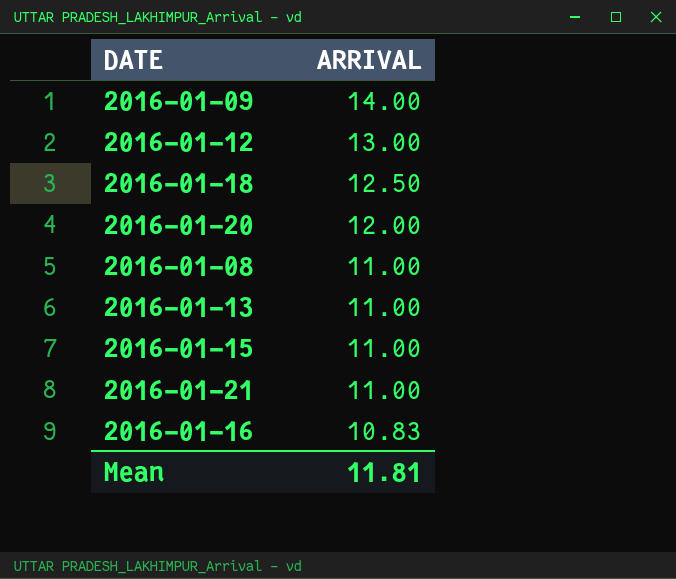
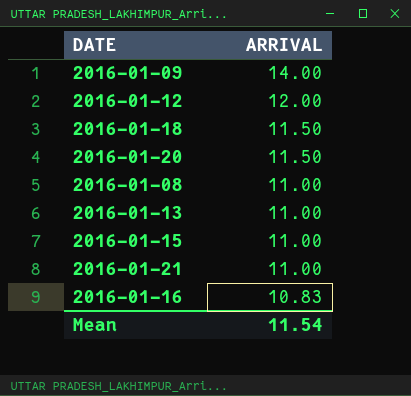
2016-01-12 | ARRIVAL: 13.00 -> 12.00
2016-01-18 | ARRIVAL: 12.50 -> 11.50
2016-01-20 | ARRIVAL: 12.00 -> 11.50
Mean | ARRIVAL: 11.81 -> 11.54

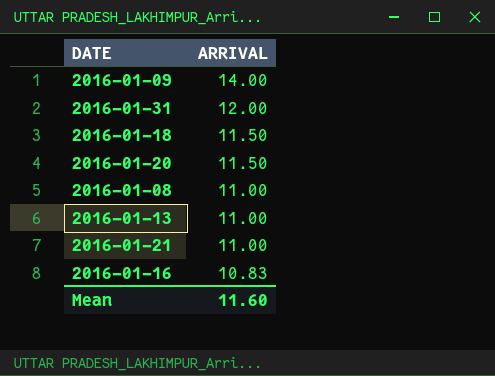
row 2016-01-12: 12.00 -> none
row 2016-01-15: 11.00 -> none
row 2016-01-31: none -> 12.00
Mean | ARRIVAL: 11.54 -> 11.60

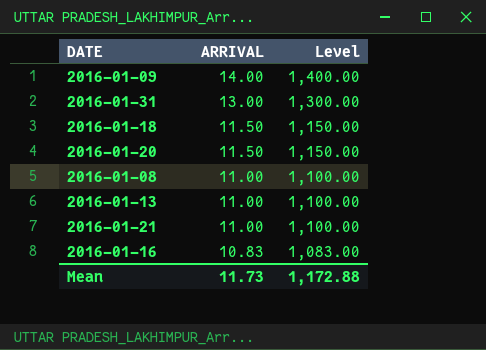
column Level | formula: none -> [ARRIVAL] * 100
2016-01-31 | ARRIVAL: 12.00 -> 13.00
Mean | ARRIVAL: 11.60 -> 11.73

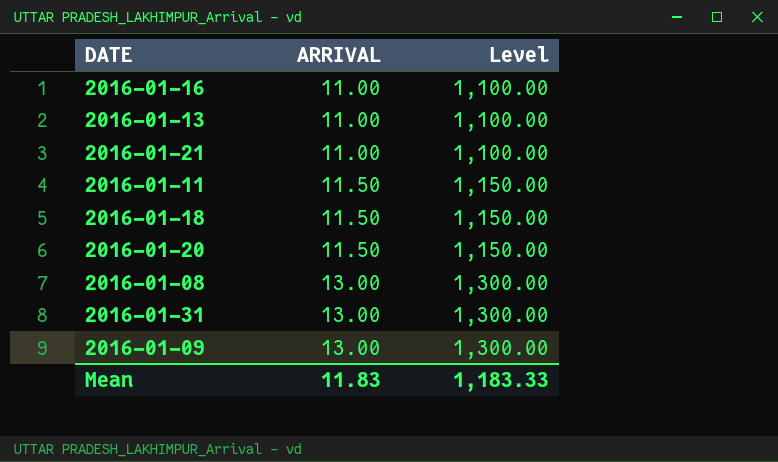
row order: ARRIVAL descending -> ARRIVAL ascending
2016-01-16 | ARRIVAL: 10.83 -> 11.00
2016-01-16 | Level: 1,083.00 -> 1,100.00
row 2016-01-11: none -> 11.50 | 1,150.00
2016-01-08 | ARRIVAL: 11.00 -> 13.00
2016-01-08 | Level: 1,100.00 -> 1,300.00
2016-01-09 | ARRIVAL: 14.00 -> 13.00
2016-01-09 | Level: 1,400.00 -> 1,300.00
Mean | ARRIVAL: 11.73 -> 11.83
Mean | Level: 1,172.88 -> 1,183.33

